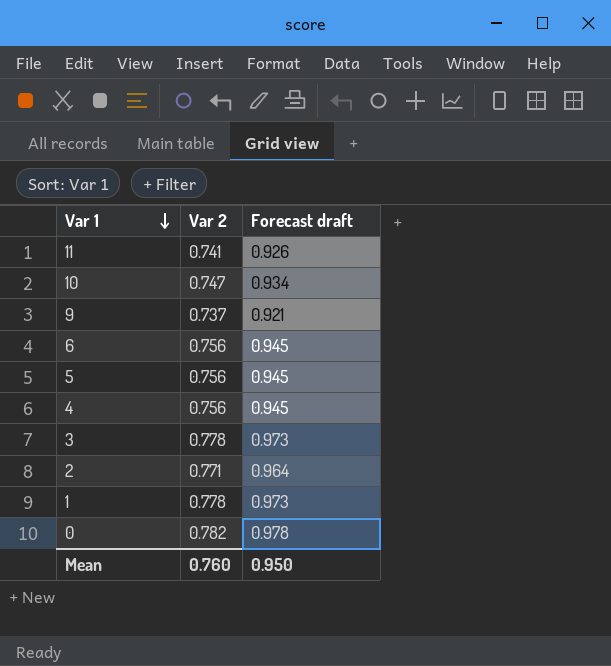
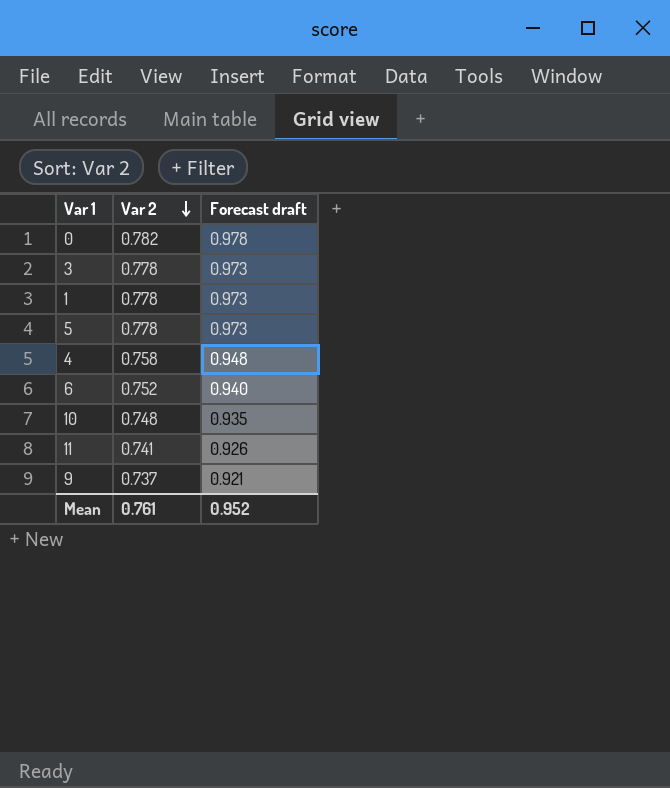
row order: Var 1 descending -> Var 2 descending
row 2: 0.771 | 0.964 -> none
5 | Var 2: 0.756 -> 0.778
5 | Forecast draft: 0.945 -> 0.973
4 | Var 2: 0.756 -> 0.758
4 | Forecast draft: 0.945 -> 0.948
6 | Var 2: 0.756 -> 0.752
6 | Forecast draft: 0.945 -> 0.940
10 | Var 2: 0.747 -> 0.748
10 | Forecast draft: 0.934 -> 0.935
Mean | Var 2: 0.760 -> 0.761
Mean | Forecast draft: 0.950 -> 0.952

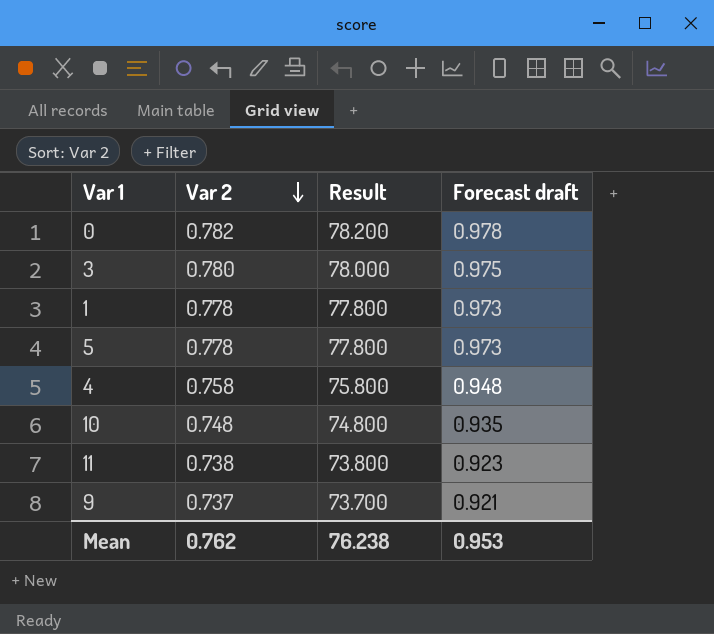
column Result | formula: none -> [Var 2] * 100
row 6: 0.752 | 0.940 -> none
3 | Var 2: 0.778 -> 0.780
3 | Forecast draft: 0.973 -> 0.975
11 | Var 2: 0.741 -> 0.738
11 | Forecast draft: 0.926 -> 0.923
Mean | Var 2: 0.761 -> 0.762
Mean | Forecast draft: 0.952 -> 0.953

